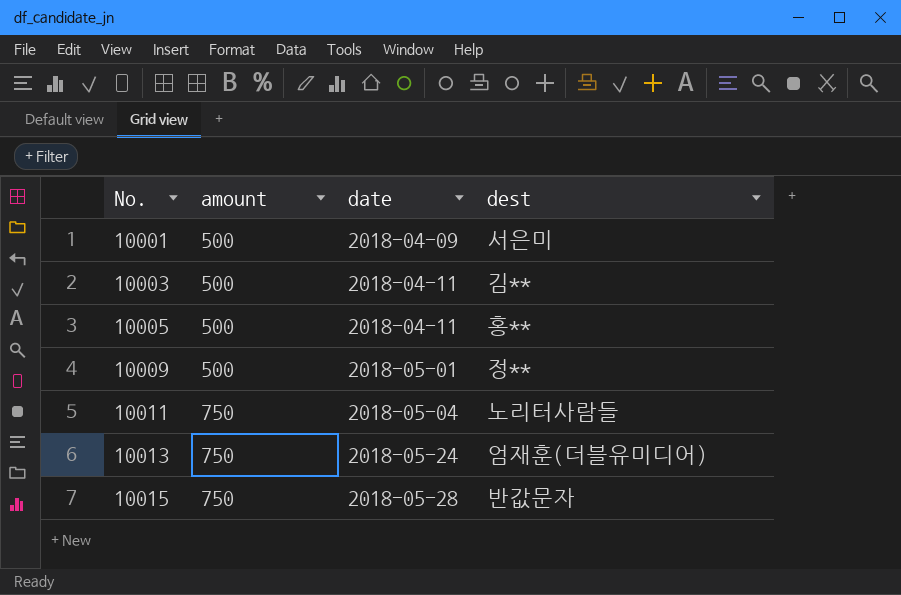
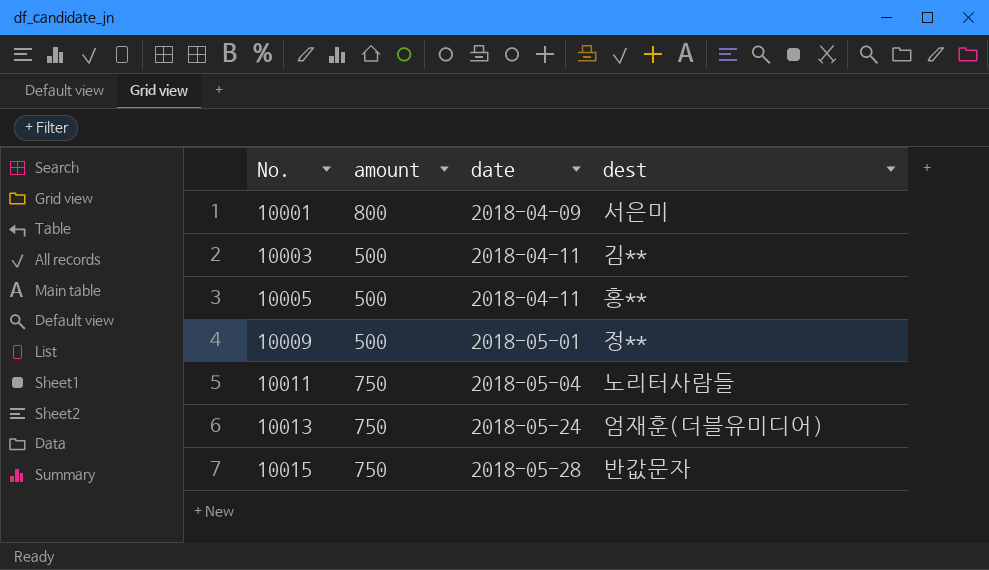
10001 | amount: 500 -> 800

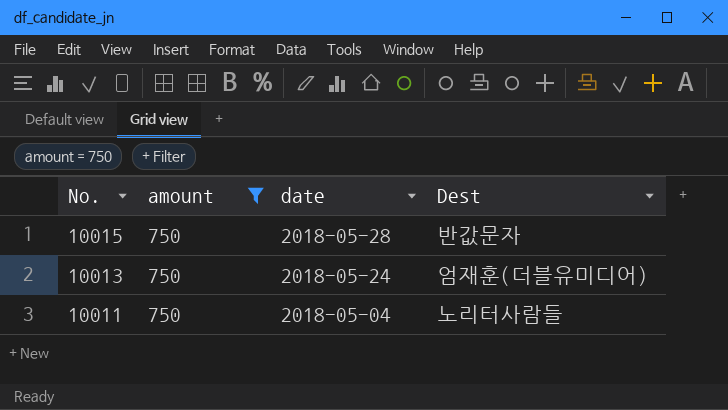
filter: none -> amount = 750
row order: No. ascending -> No. descending
column name: dest -> Dest

